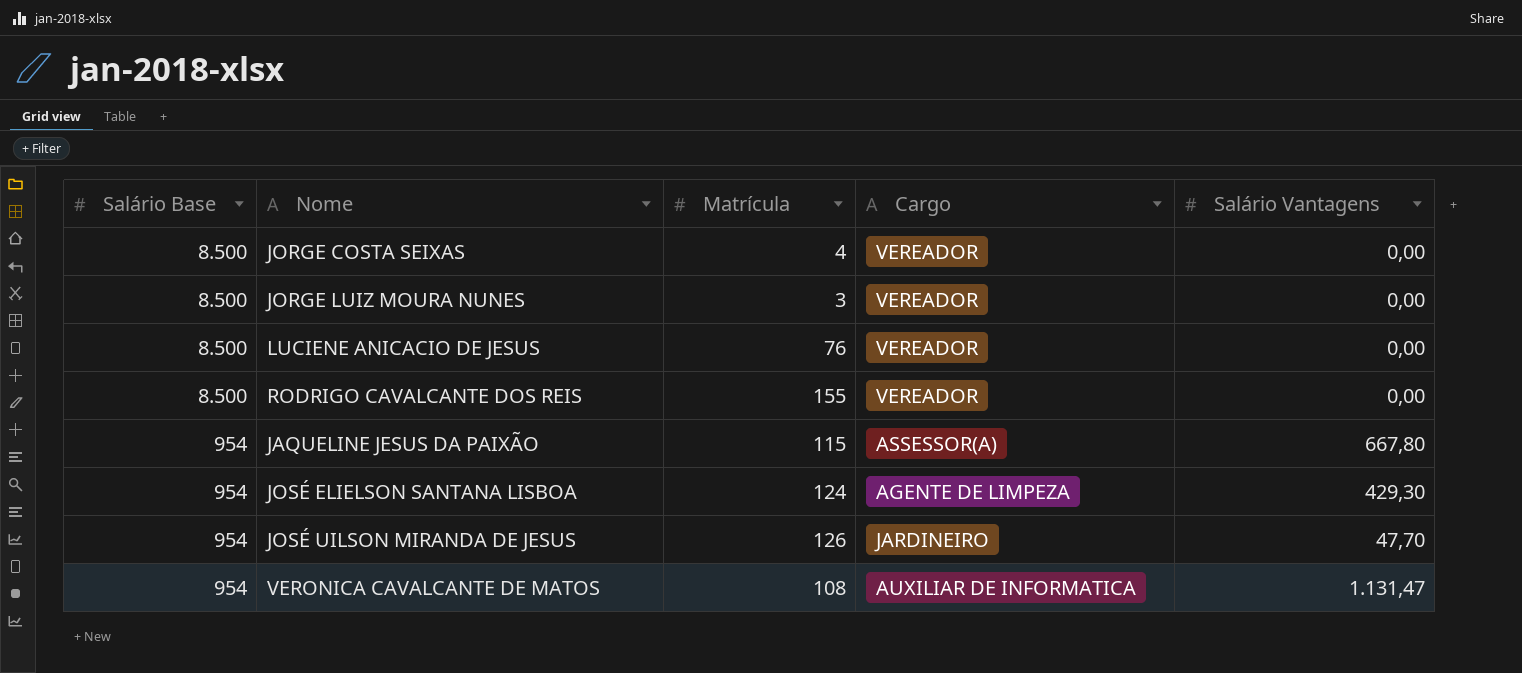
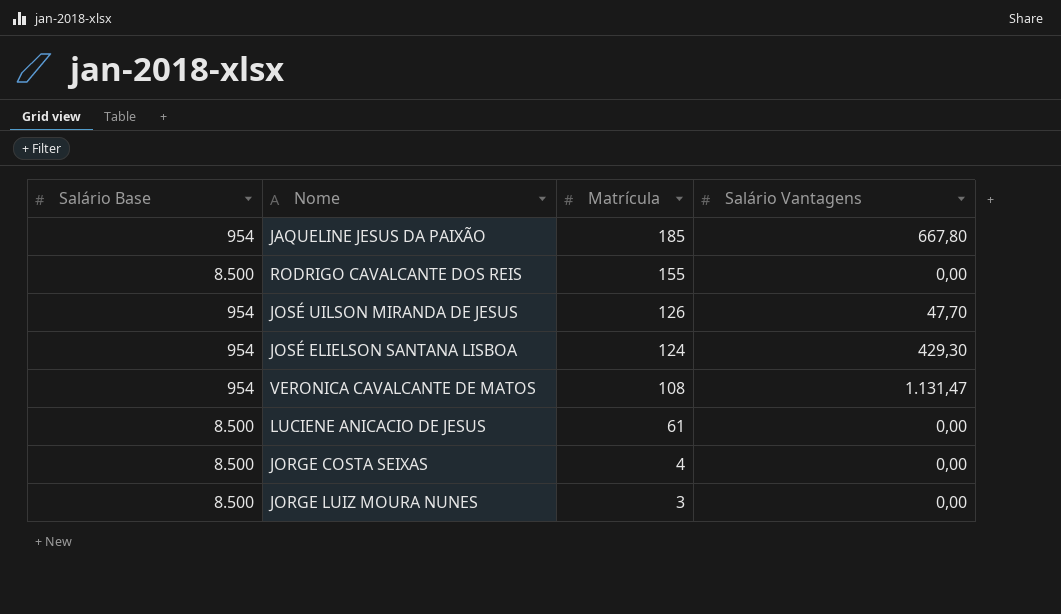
row order: Salário Base descending -> Matrícula descending
column Cargo | position: 4 -> none
JAQUELINE JESUS DA PAIXÃO | Matrícula: 115 -> 185
LUCIENE ANICACIO DE JESUS | Matrícula: 76 -> 61

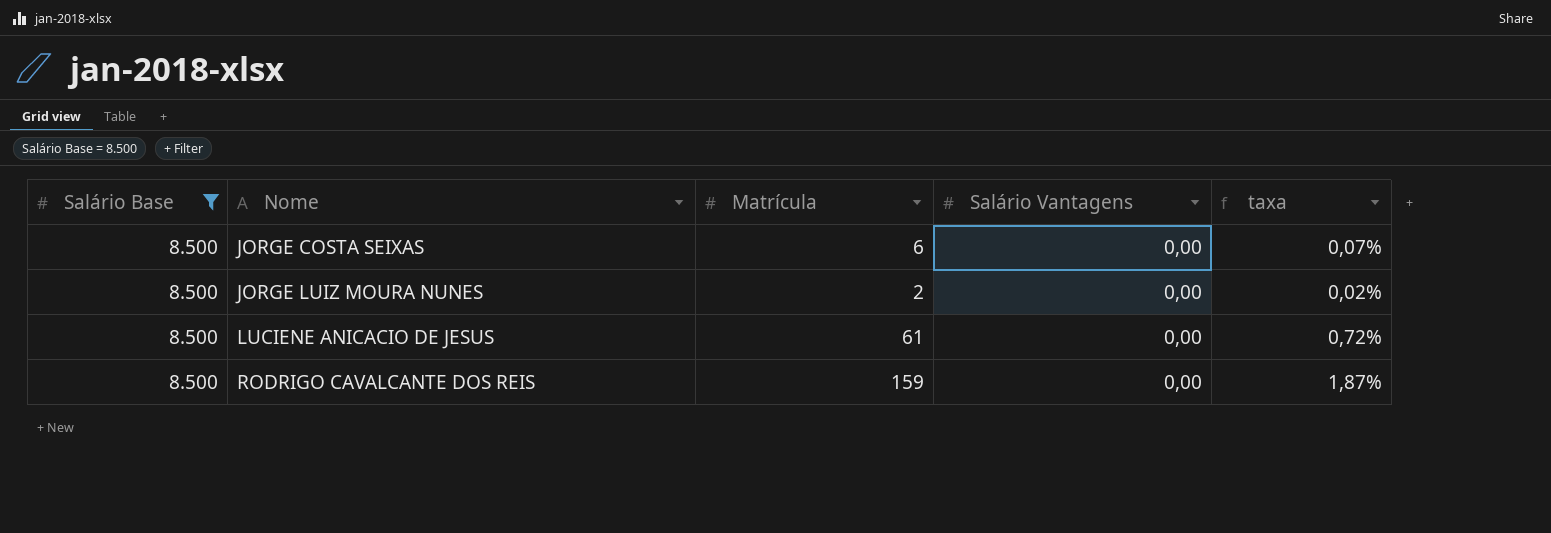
filter: none -> Salário Base = 8.500
row order: Matrícula descending -> Nome ascending
column taxa | formula: none -> [Matrícula] / [Salário Base]
JORGE COSTA SEIXAS | Matrícula: 4 -> 6
JORGE LUIZ MOURA NUNES | Matrícula: 3 -> 2
RODRIGO CAVALCANTE DOS REIS | Matrícula: 155 -> 159

